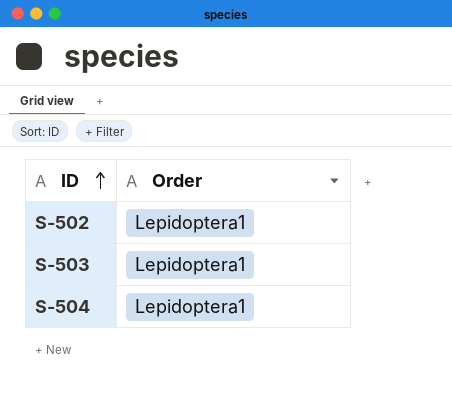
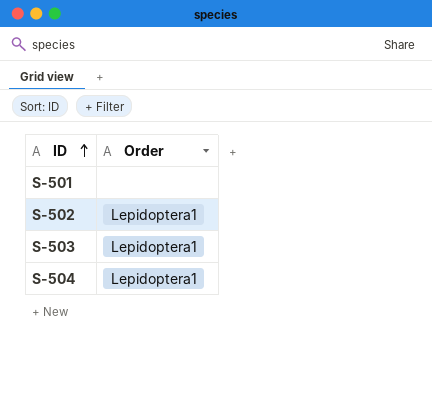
row S-501: none -> none

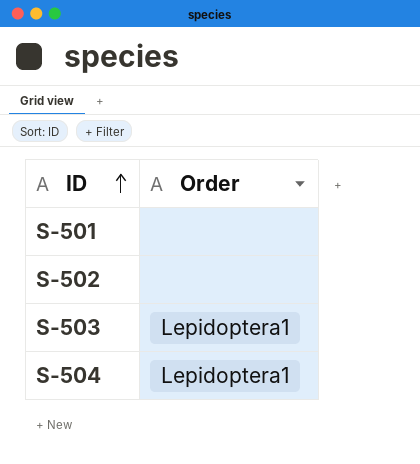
S-502 | Order: Lepidoptera1 -> none

